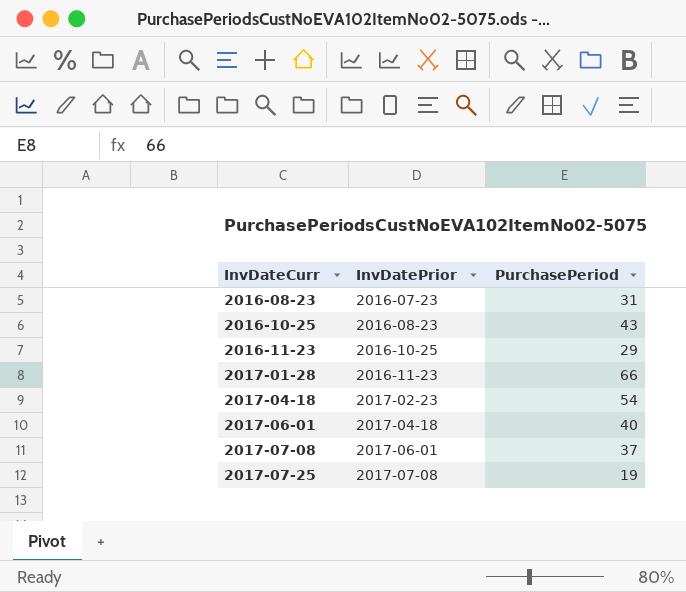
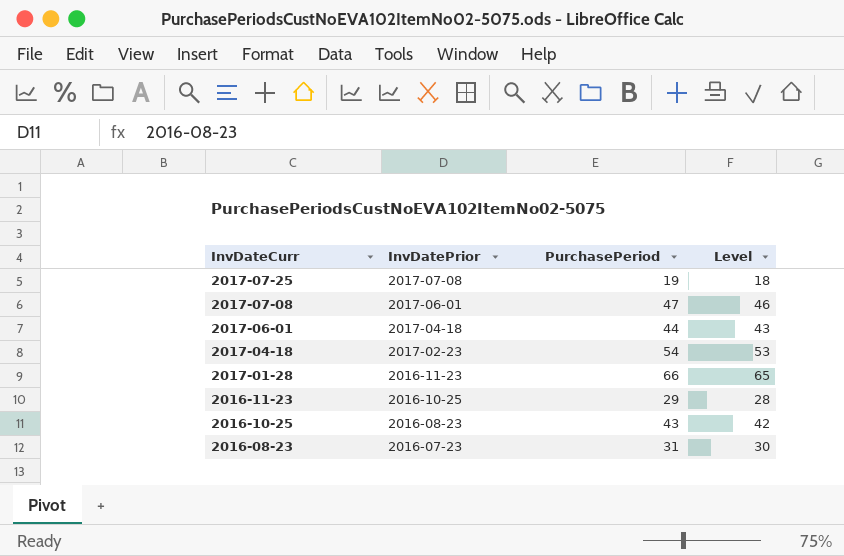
row order: InvDateCurr ascending -> InvDateCurr descending
column Level | formula: none -> [PurchasePeriod] - 1
2017-07-08 | PurchasePeriod: 37 -> 47
2017-06-01 | PurchasePeriod: 40 -> 44

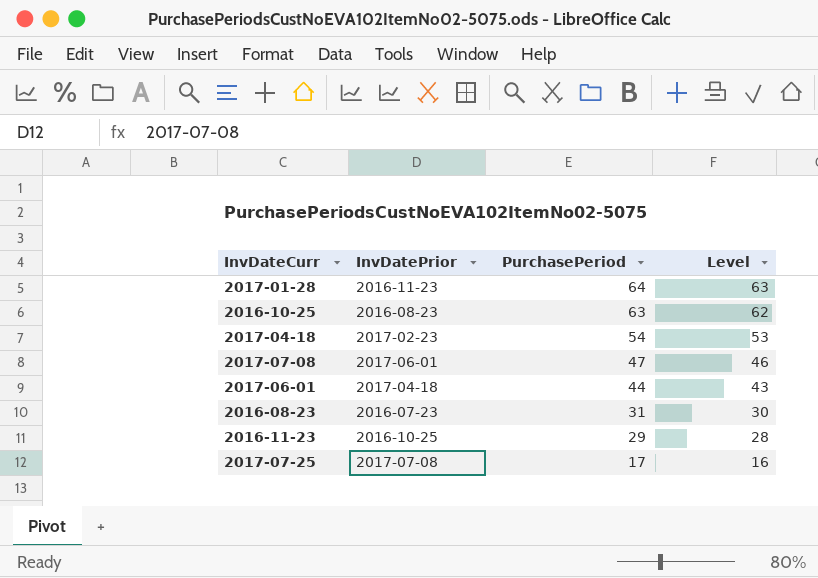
row order: InvDateCurr descending -> PurchasePeriod descending
2017-01-28 | PurchasePeriod: 66 -> 64
2017-01-28 | Level: 65 -> 63
2016-10-25 | PurchasePeriod: 43 -> 63
2016-10-25 | Level: 42 -> 62
2017-07-25 | PurchasePeriod: 19 -> 17
2017-07-25 | Level: 18 -> 16

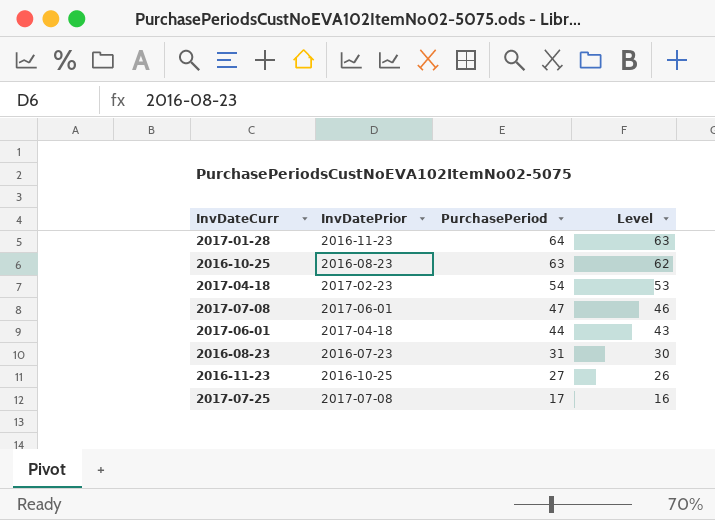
2016-11-23 | PurchasePeriod: 29 -> 27
2016-11-23 | Level: 28 -> 26

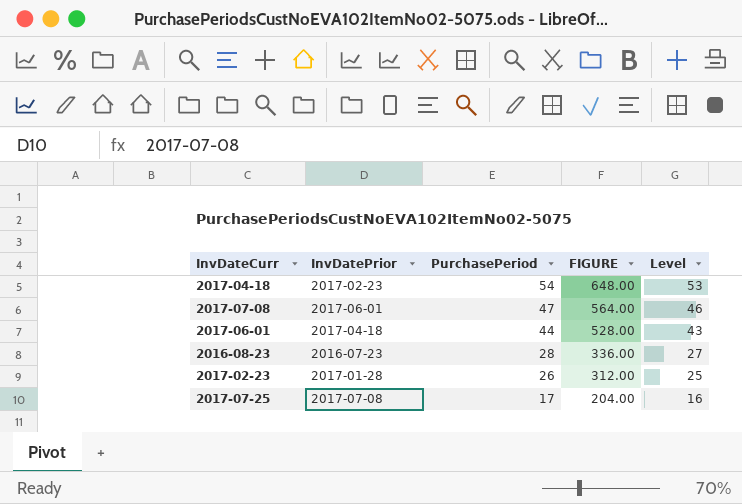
column FIGURE | formula: none -> [PurchasePeriod] * 12
row 2017-01-28: 2016-11-23 | 64 | 63 -> none
row 2016-10-25: 2016-08-23 | 63 | 62 -> none
row 2016-11-23: 2016-10-25 | 27 | 26 -> none
2016-08-23 | PurchasePeriod: 31 -> 28
2016-08-23 | Level: 30 -> 27
row 2017-02-23: none -> 2017-01-28 | 26 | 312.00 | 25

